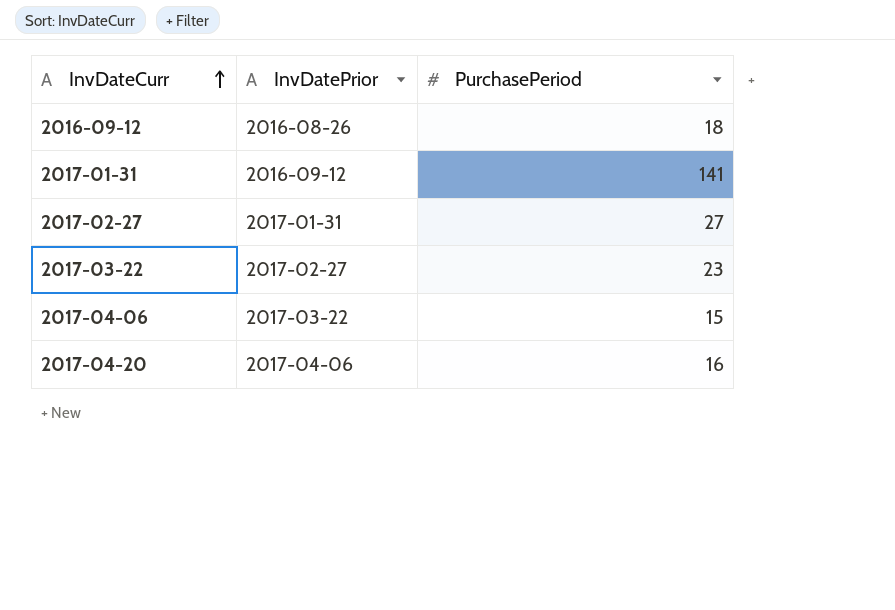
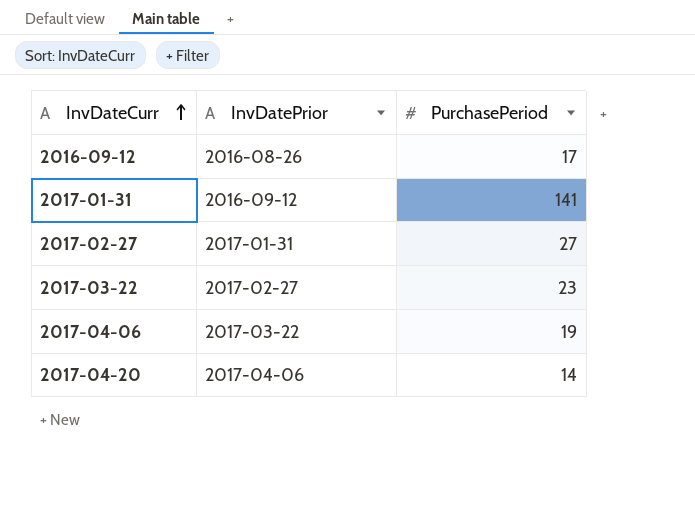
2016-09-12 | PurchasePeriod: 18 -> 17
2017-04-06 | PurchasePeriod: 15 -> 19
2017-04-20 | PurchasePeriod: 16 -> 14

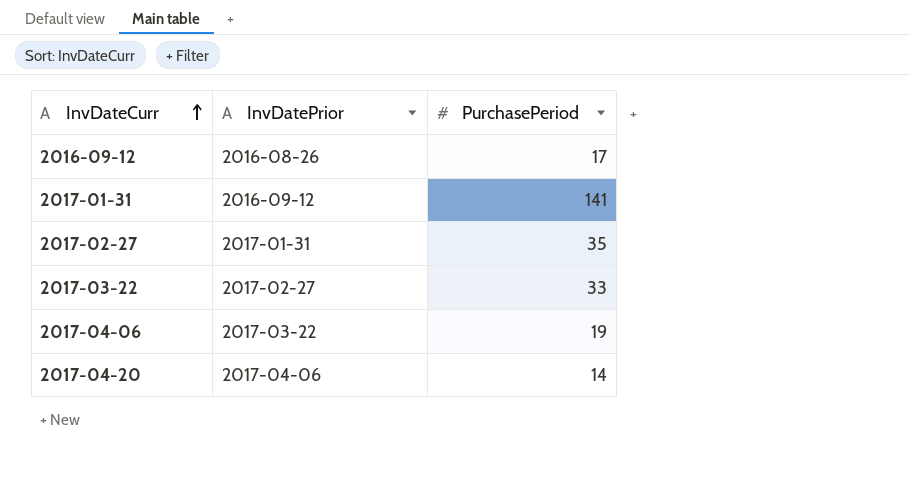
2017-02-27 | PurchasePeriod: 27 -> 35
2017-03-22 | PurchasePeriod: 23 -> 33

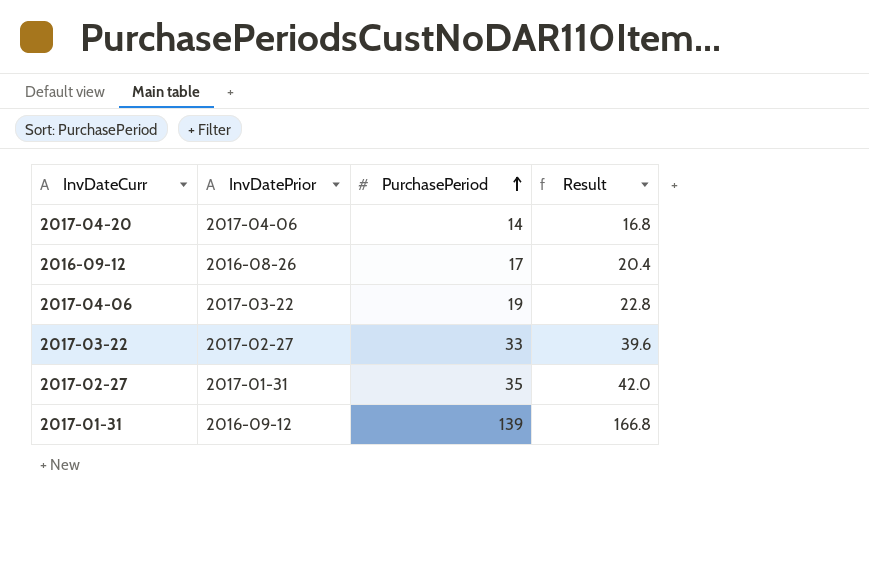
row order: InvDateCurr ascending -> PurchasePeriod ascending
column Result | formula: none -> [PurchasePeriod] * 1.2
2017-01-31 | PurchasePeriod: 141 -> 139

